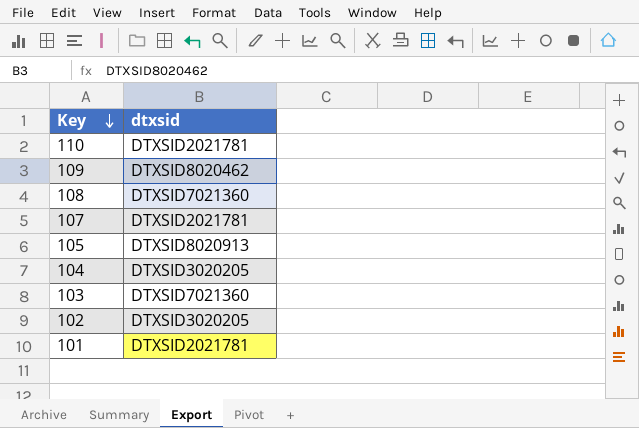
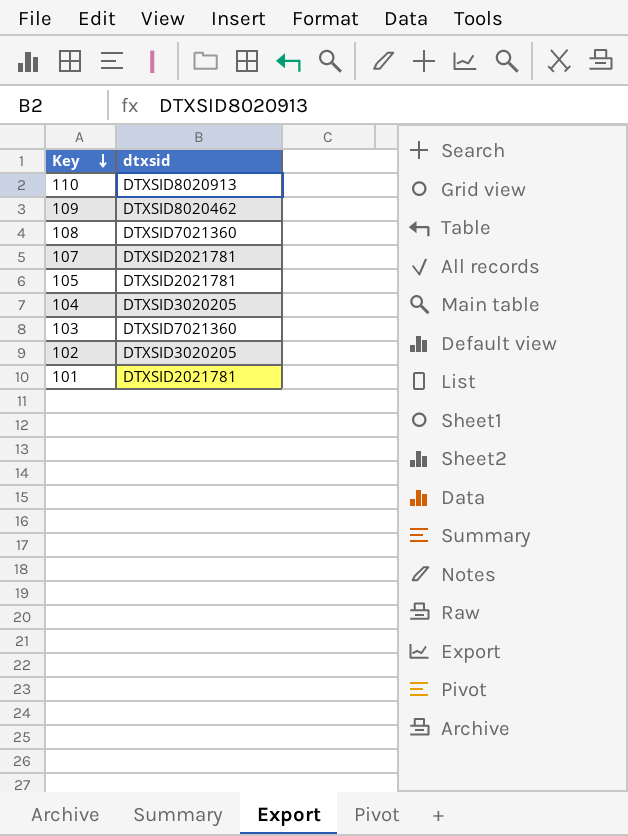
110 | dtxsid: DTXSID2021781 -> DTXSID8020913
105 | dtxsid: DTXSID8020913 -> DTXSID2021781

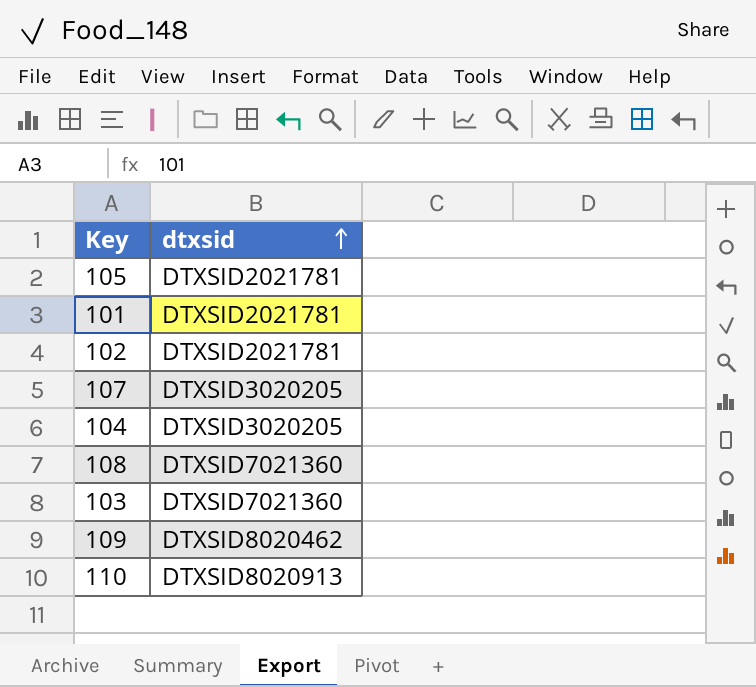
row order: Key descending -> dtxsid ascending
102 | dtxsid: DTXSID3020205 -> DTXSID2021781
107 | dtxsid: DTXSID2021781 -> DTXSID3020205

